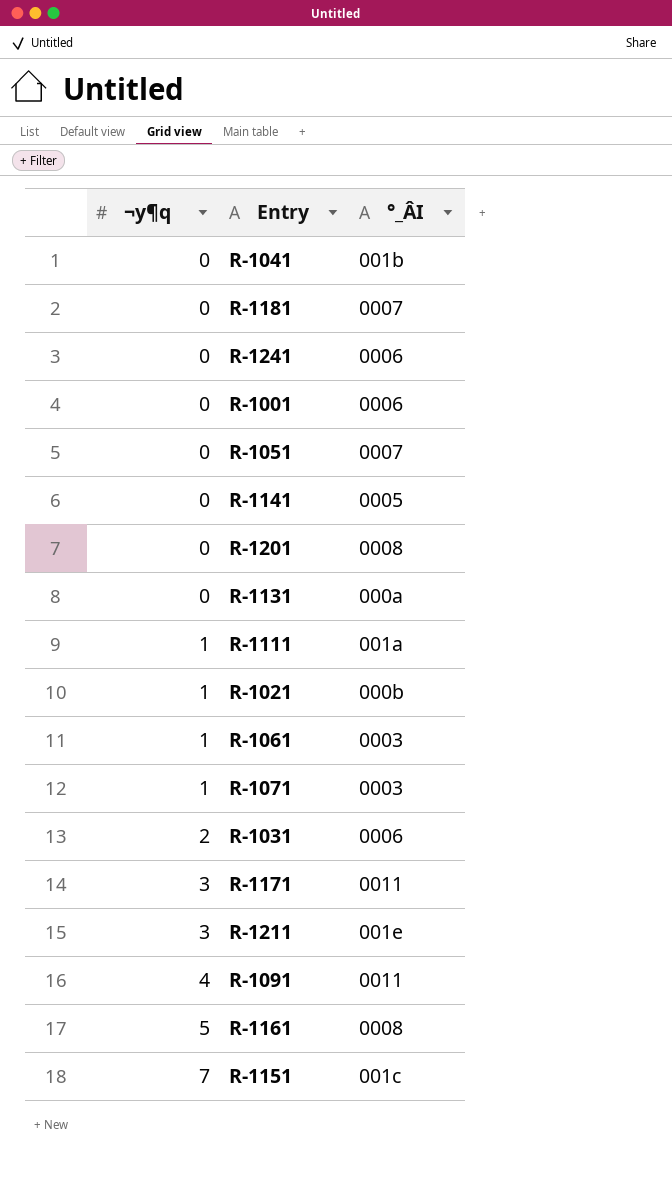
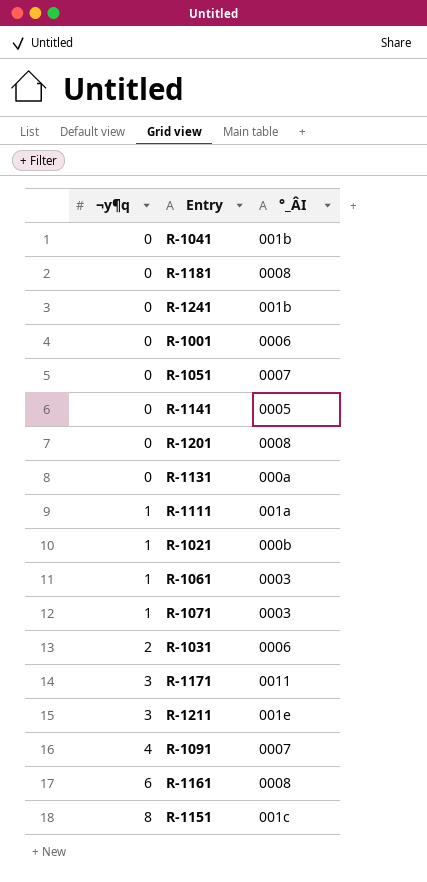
R-1181 | °_ÂI: 0007 -> 0008
R-1241 | °_ÂI: 0006 -> 001b
R-1091 | °_ÂI: 0011 -> 0007
R-1161 | ¬y¶q: 5 -> 6
R-1151 | ¬y¶q: 7 -> 8

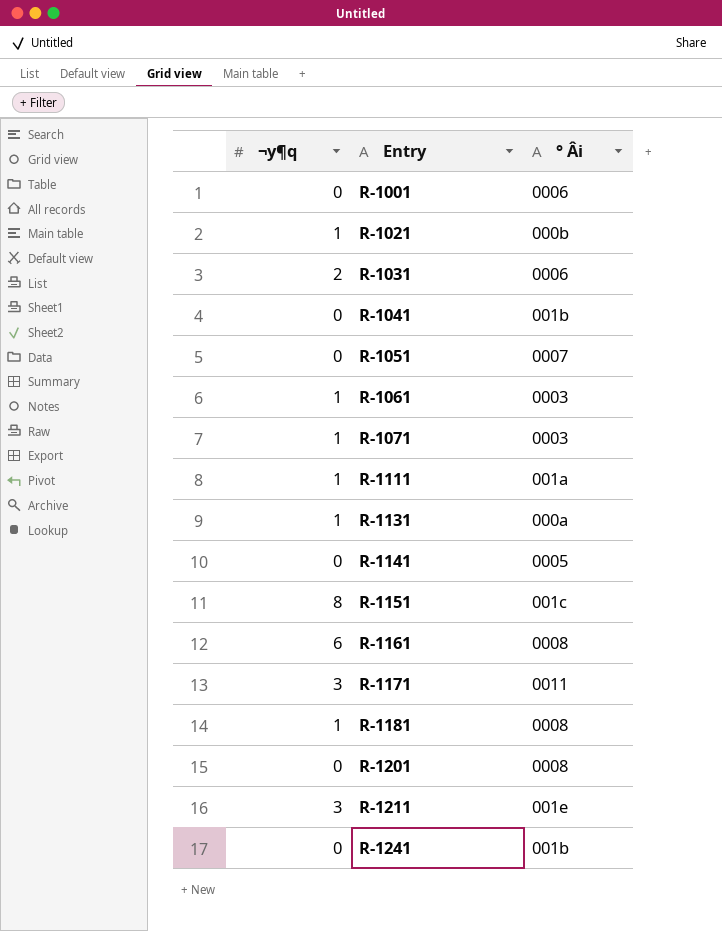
row order: ¬y¶q ascending -> Entry ascending
column name: °_ÂI -> ° Âi
row R-1091: 4 | 0007 -> none
R-1131 | ¬y¶q: 0 -> 1
R-1181 | ¬y¶q: 0 -> 1

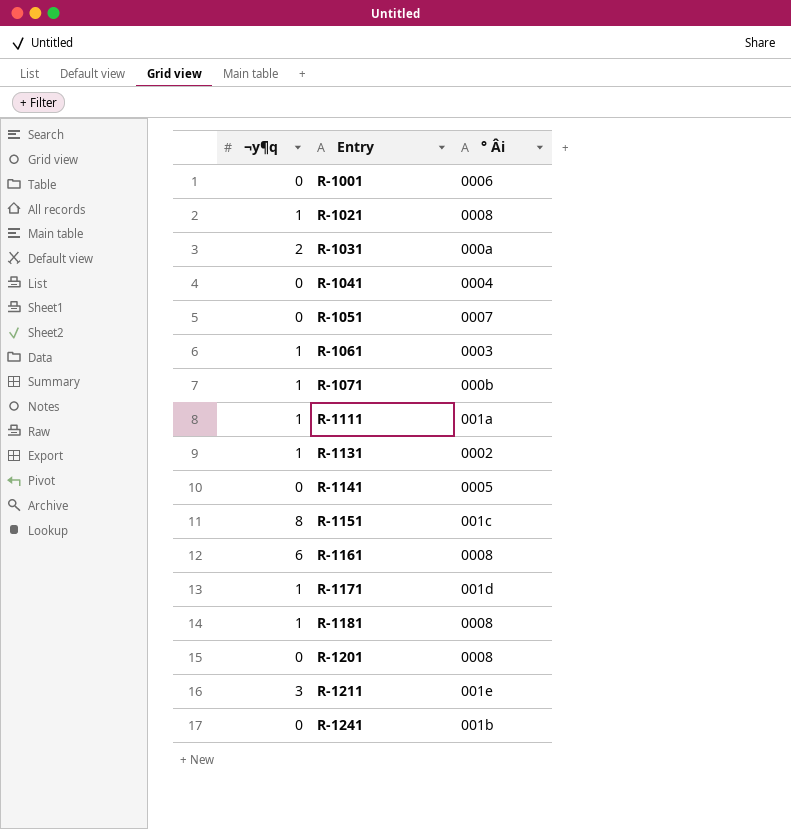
R-1021 | ° Âi: 000b -> 0008
R-1031 | ° Âi: 0006 -> 000a
R-1041 | ° Âi: 001b -> 0004
R-1071 | ° Âi: 0003 -> 000b
R-1131 | ° Âi: 000a -> 0002
R-1171 | ¬y¶q: 3 -> 1
R-1171 | ° Âi: 0011 -> 001d

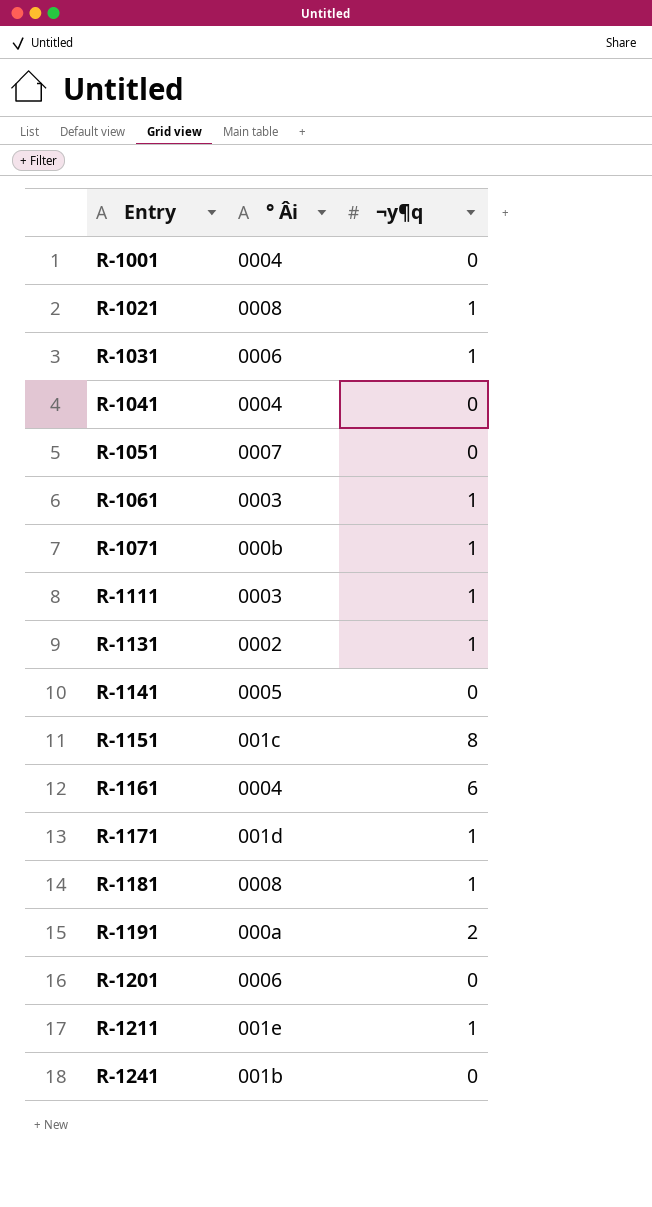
column ¬y¶q | position: 1 -> 3
R-1001 | ° Âi: 0006 -> 0004
R-1031 | ° Âi: 000a -> 0006
R-1031 | ¬y¶q: 2 -> 1
R-1111 | ° Âi: 001a -> 0003
R-1161 | ° Âi: 0008 -> 0004
row R-1191: none -> 000a | 2
R-1201 | ° Âi: 0008 -> 0006
R-1211 | ¬y¶q: 3 -> 1

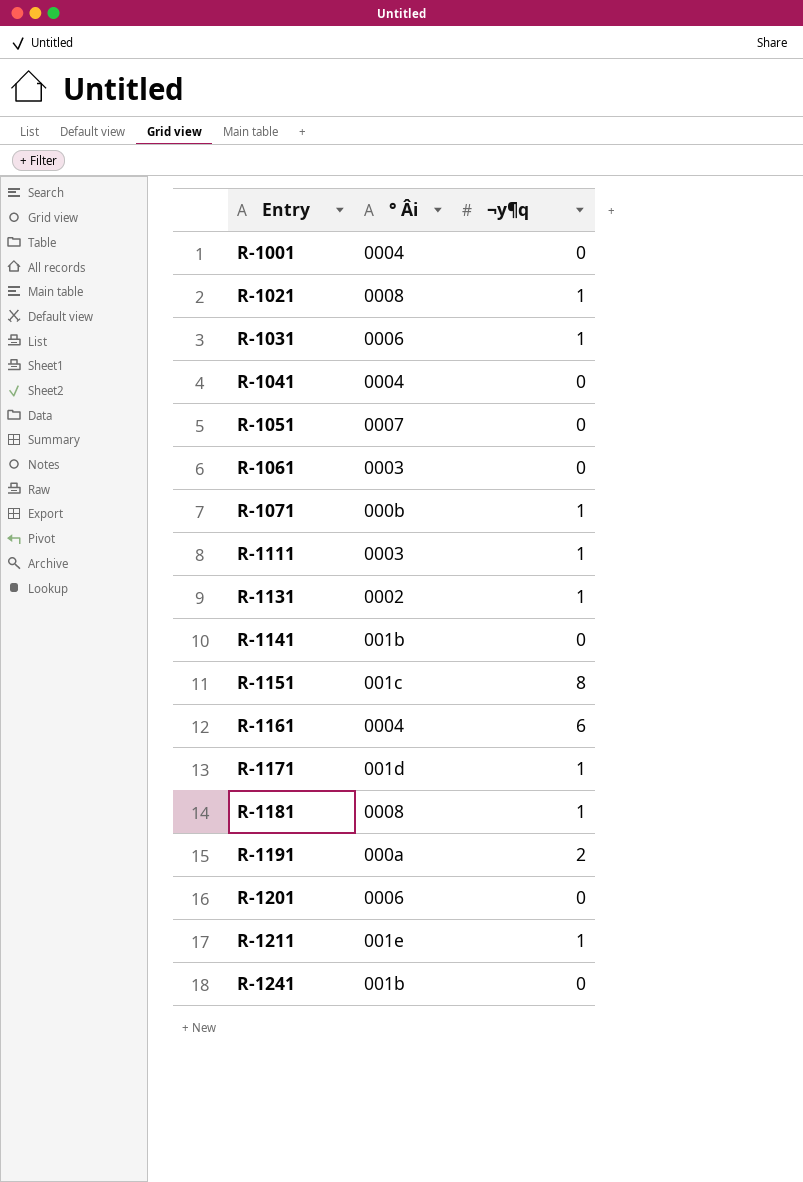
R-1061 | ¬y¶q: 1 -> 0
R-1141 | ° Âi: 0005 -> 001b

